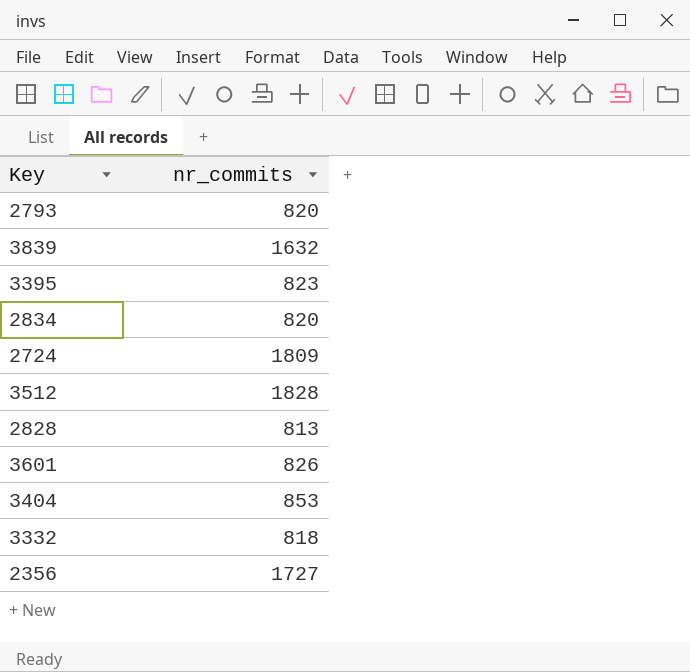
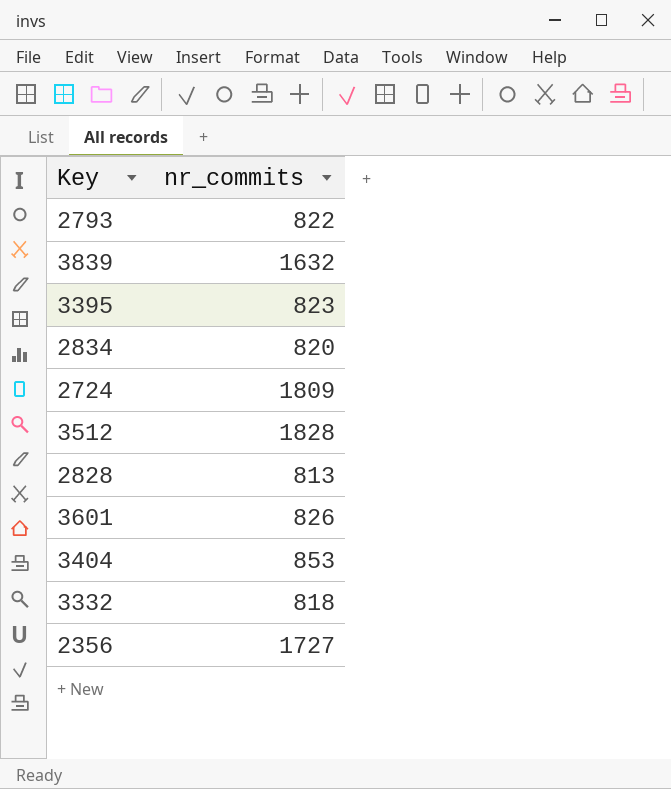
2793 | nr_commits: 820 -> 822

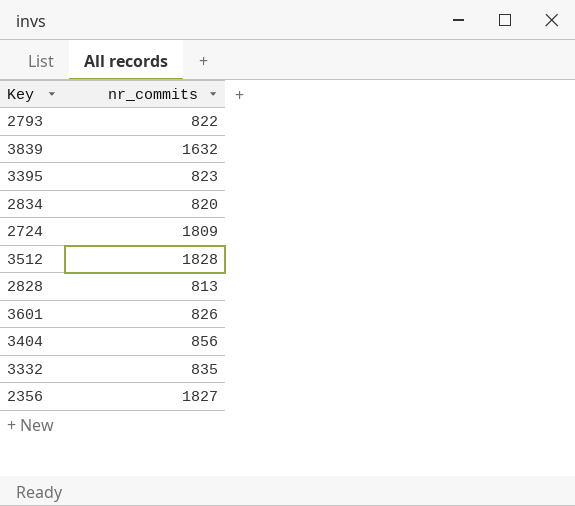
3404 | nr_commits: 853 -> 856
3332 | nr_commits: 818 -> 835
2356 | nr_commits: 1727 -> 1827

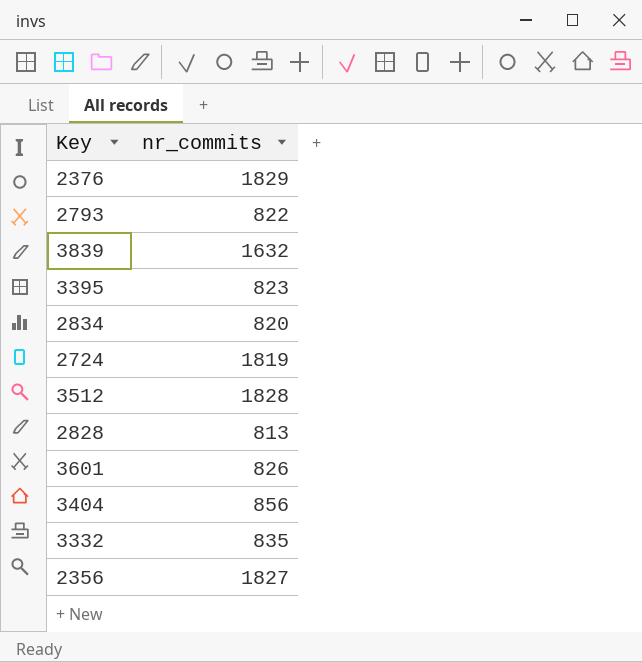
row 2376: none -> 1829
2724 | nr_commits: 1809 -> 1819

